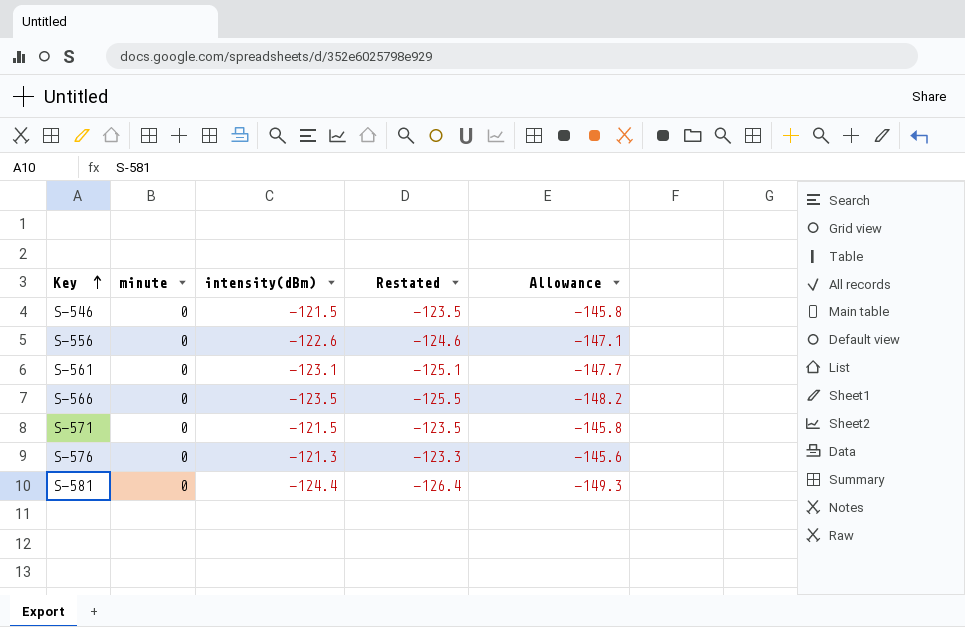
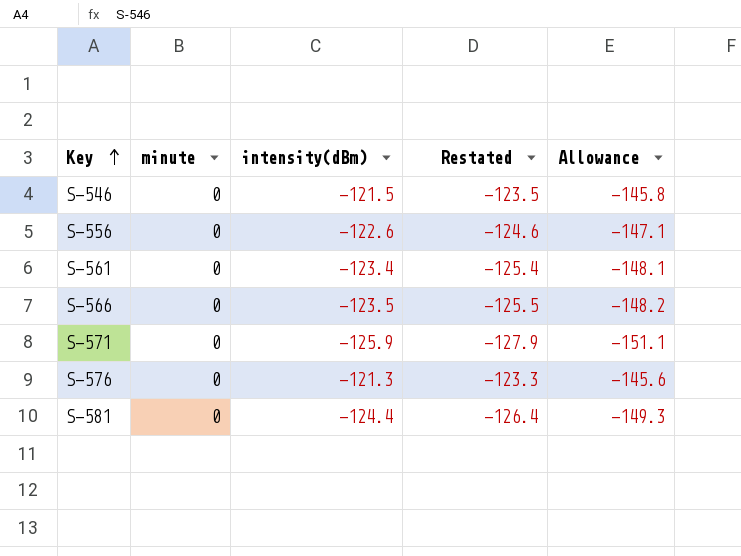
S-561 | intensity(dBm): -123.1 -> -123.4
S-561 | Restated: -125.1 -> -125.4
S-561 | Allowance: -147.7 -> -148.1
S-571 | intensity(dBm): -121.5 -> -125.9
S-571 | Restated: -123.5 -> -127.9
S-571 | Allowance: -145.8 -> -151.1

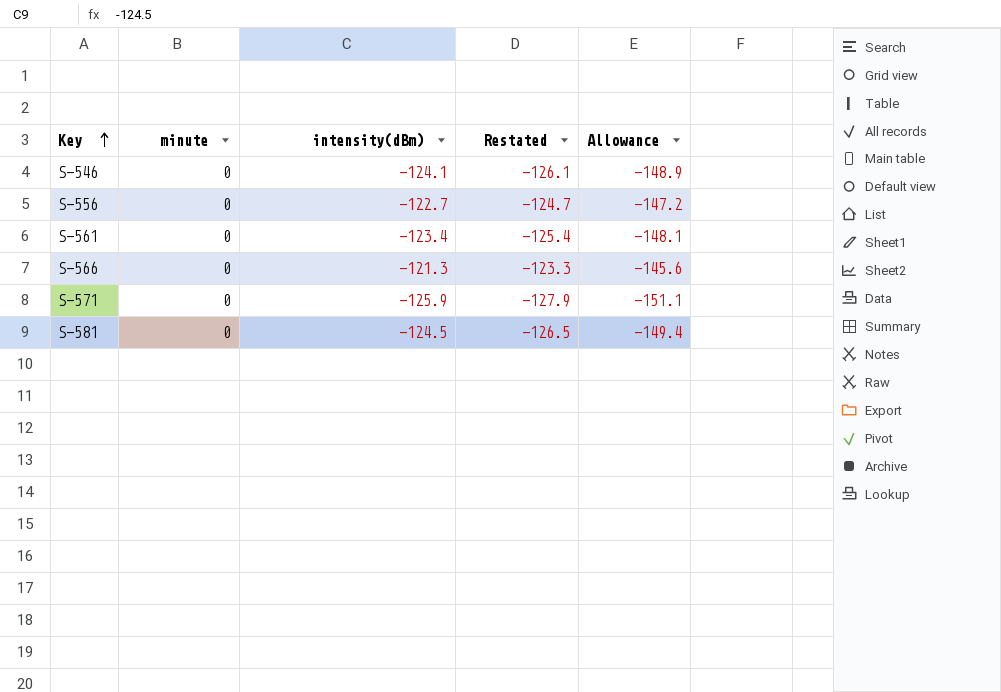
row S-576: 0 | -121.3 | -123.3 | -145.6 -> none
S-546 | intensity(dBm): -121.5 -> -124.1
S-546 | Restated: -123.5 -> -126.1
S-546 | Allowance: -145.8 -> -148.9
S-556 | intensity(dBm): -122.6 -> -122.7
S-556 | Restated: -124.6 -> -124.7
S-556 | Allowance: -147.1 -> -147.2
S-566 | intensity(dBm): -123.5 -> -121.3
S-566 | Restated: -125.5 -> -123.3
S-566 | Allowance: -148.2 -> -145.6
S-581 | intensity(dBm): -124.4 -> -124.5
S-581 | Restated: -126.4 -> -126.5
S-581 | Allowance: -149.3 -> -149.4

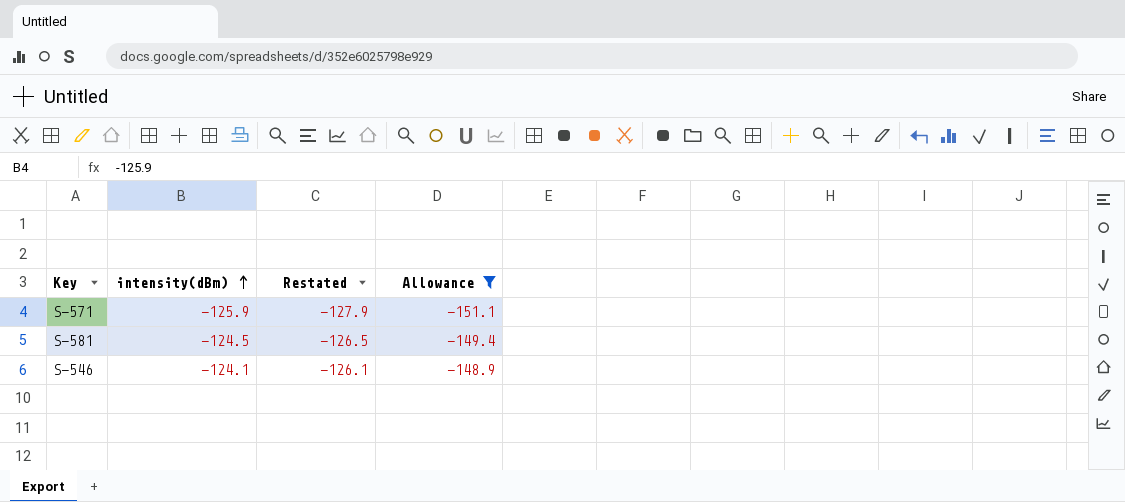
filter: none -> Allowance <= -148.9
row order: Key ascending -> intensity(dBm) ascending
column minute | position: 2 -> none

